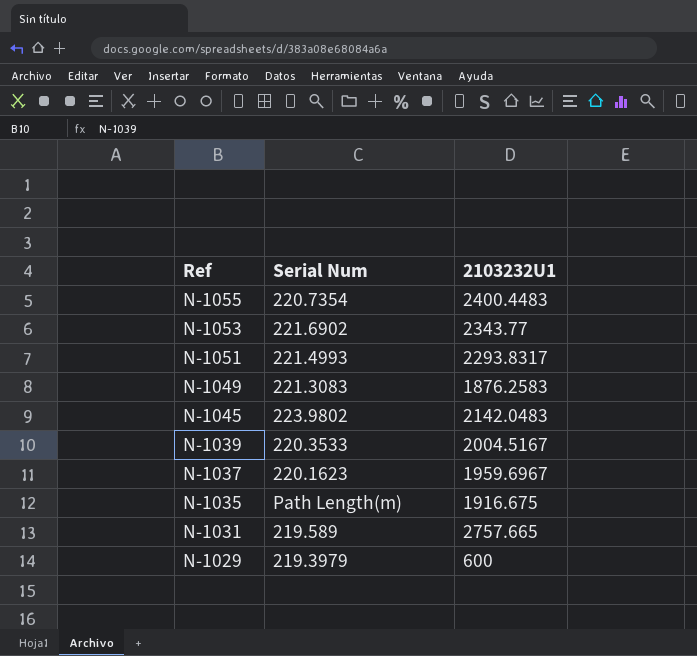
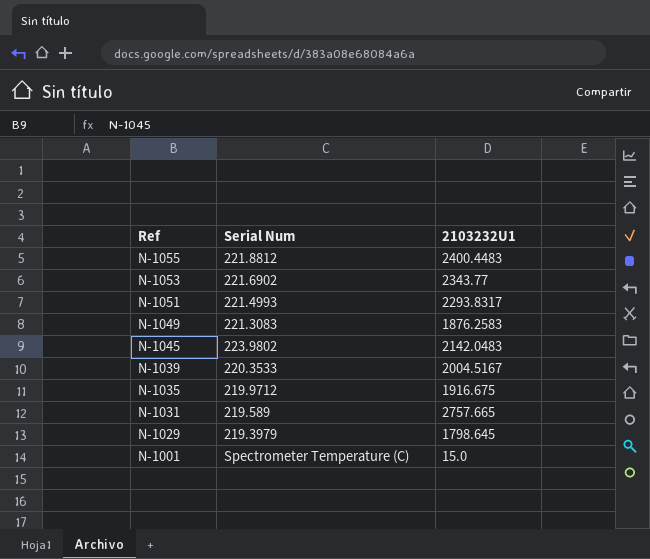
row N-1037: 220.1623 | 1959.6967 -> none
N-1055 | Serial Num: 220.7354 -> 221.8812
N-1035 | Serial Num: Path Length(m) -> 219.9712
N-1029 | 2103232U1: 600 -> 1798.645
row N-1001: none -> Spectrometer Temperature (C) | 15.0

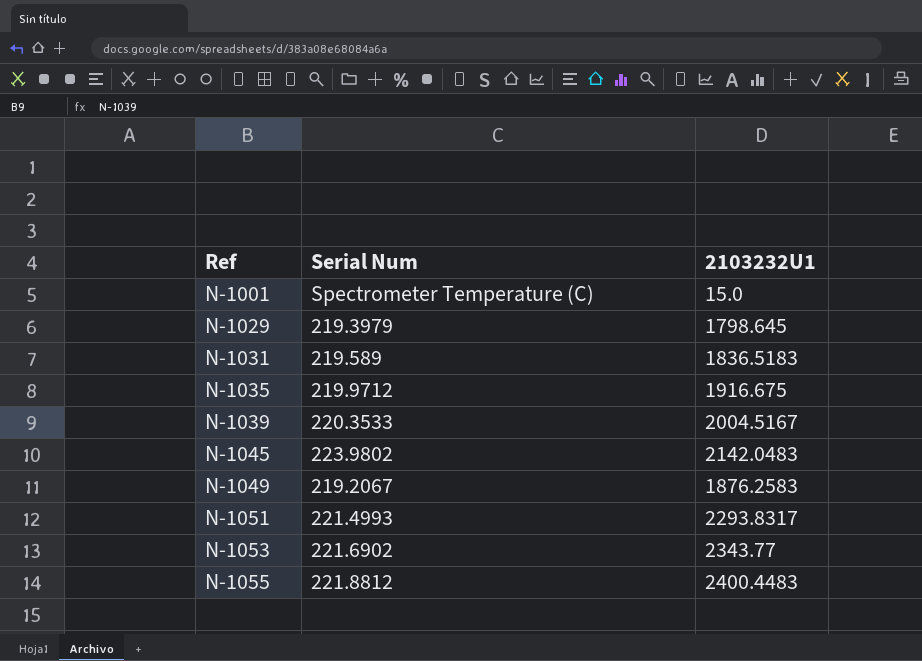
row order: Ref descending -> Ref ascending
N-1031 | 2103232U1: 2757.665 -> 1836.5183
N-1049 | Serial Num: 221.3083 -> 219.2067

